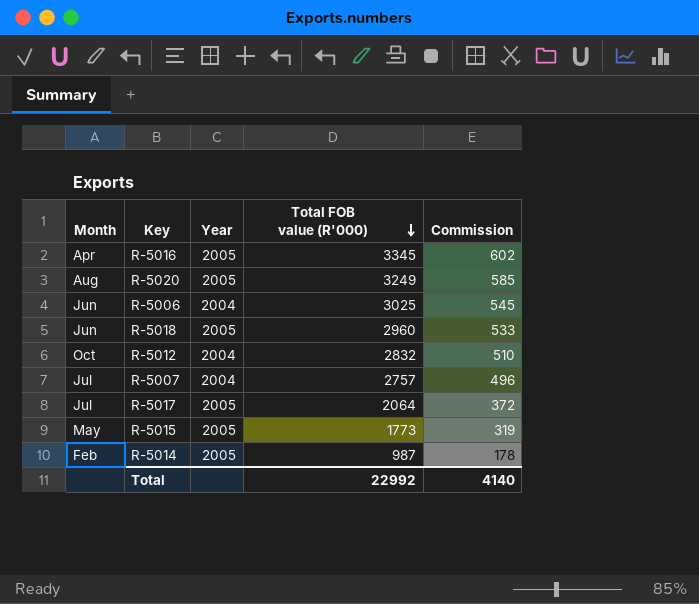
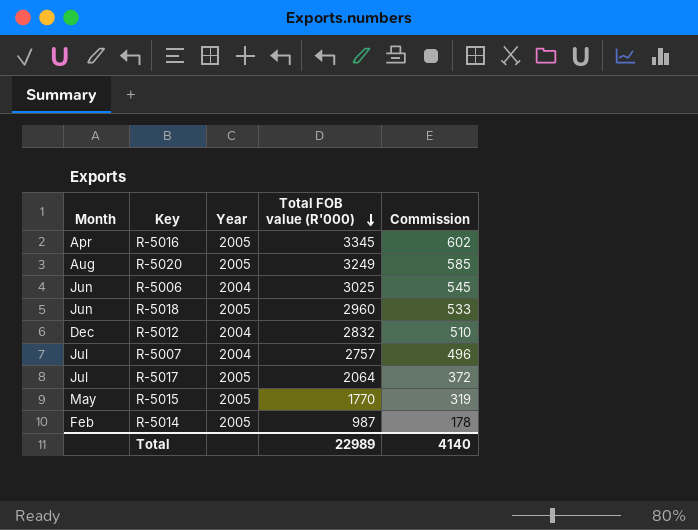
R-5012 | Month: Oct -> Dec
R-5015 | Total FOB value (R'000): 1773 -> 1770
Total | Total FOB value (R'000): 22992 -> 22989

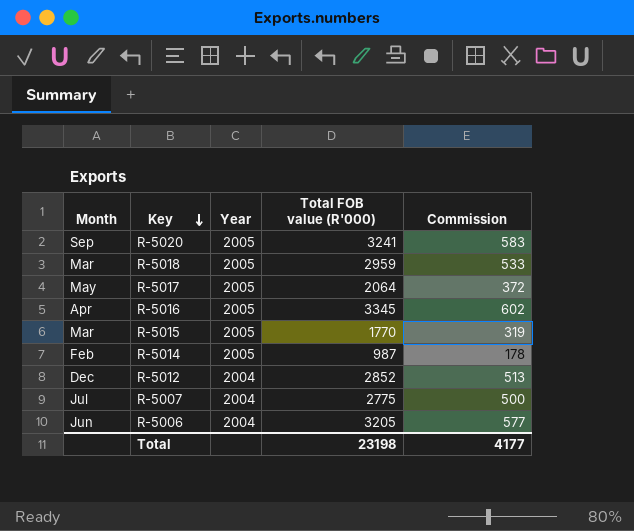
row order: Total FOB value (R'000) descending -> Key descending
R-5020 | Month: Aug -> Sep
R-5020 | Total FOB value (R'000): 3249 -> 3241
R-5020 | Commission: 585 -> 583
R-5018 | Month: Jun -> Mar
R-5018 | Total FOB value (R'000): 2960 -> 2959
R-5017 | Month: Jul -> May
R-5015 | Month: May -> Mar
R-5012 | Total FOB value (R'000): 2832 -> 2852
R-5012 | Commission: 510 -> 513
R-5007 | Total FOB value (R'000): 2757 -> 2775
R-5007 | Commission: 496 -> 500
R-5006 | Total FOB value (R'000): 3025 -> 3205
R-5006 | Commission: 545 -> 577
Total | Total FOB value (R'000): 22989 -> 23198
Total | Commission: 4140 -> 4177

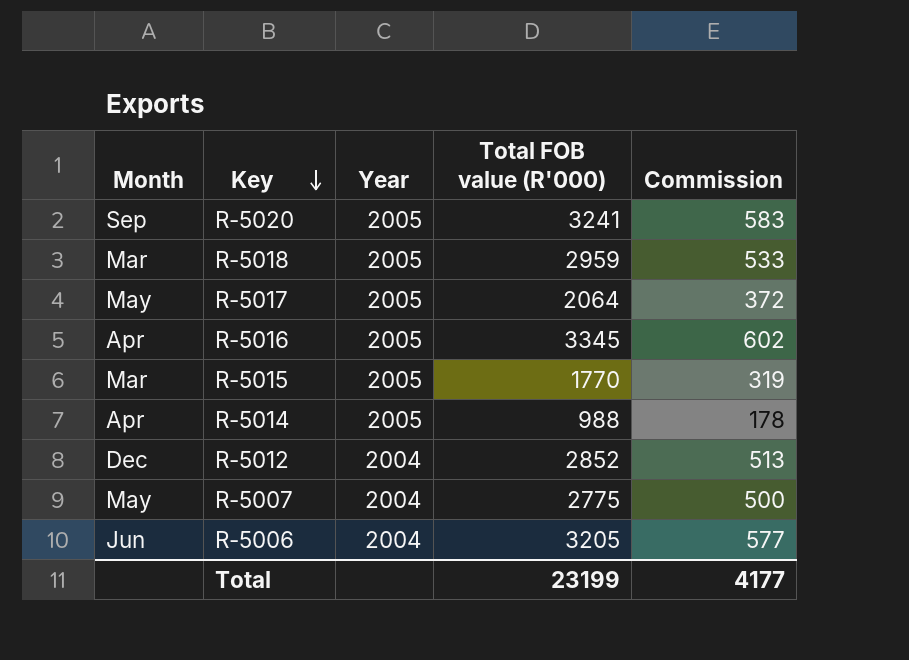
R-5014 | Month: Feb -> Apr
R-5014 | Total FOB value (R'000): 987 -> 988
R-5007 | Month: Jul -> May
Total | Total FOB value (R'000): 23198 -> 23199

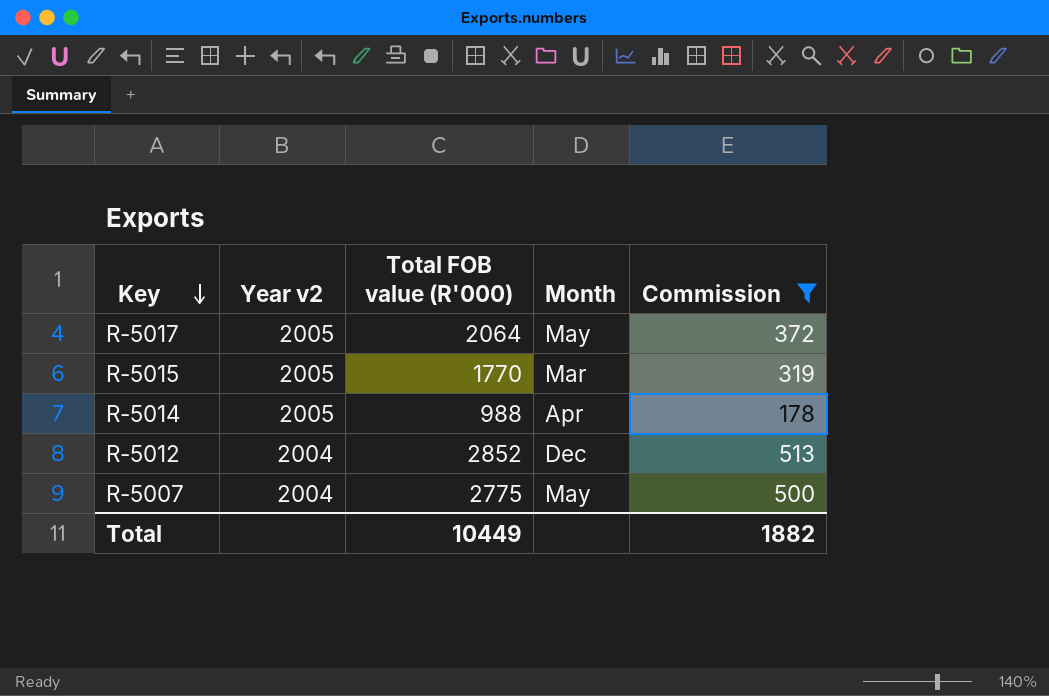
filter: none -> Commission <= 513
column name: Year -> Year v2
column Month | position: 1 -> 4
Total | Total FOB value (R'000): 23199 -> 10449
Total | Commission: 4177 -> 1882

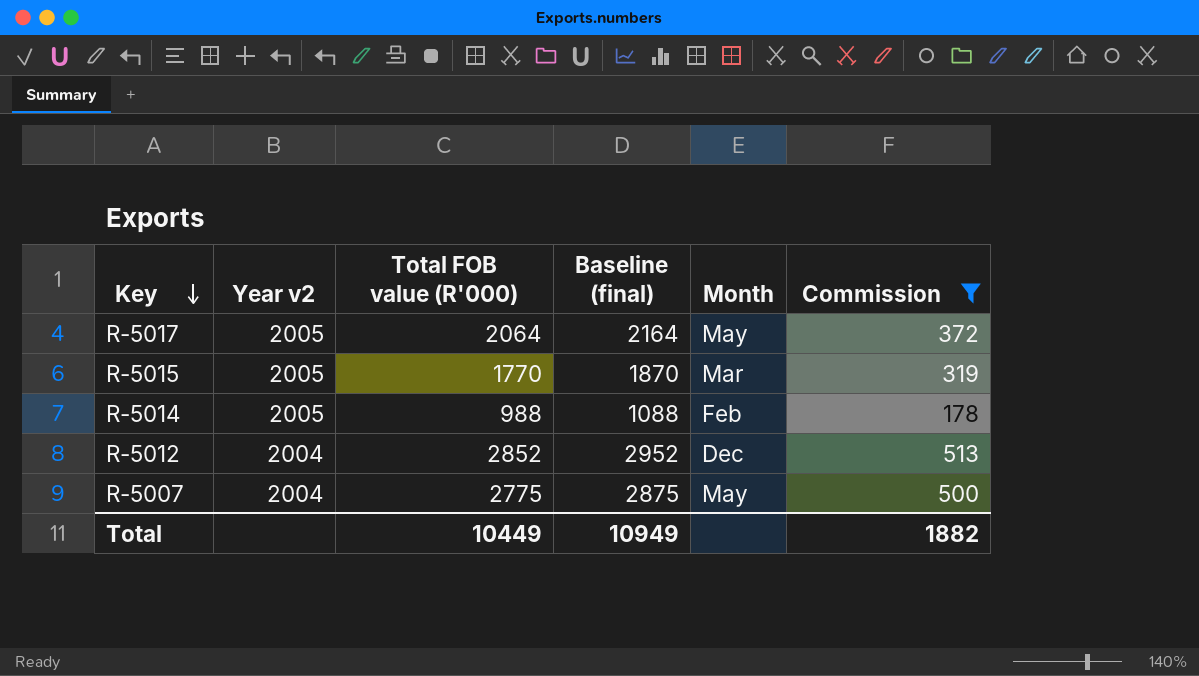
column Baseline (final) | formula: none -> [Total FOB value (R'000)] + 100
R-5014 | Month: Apr -> Feb

